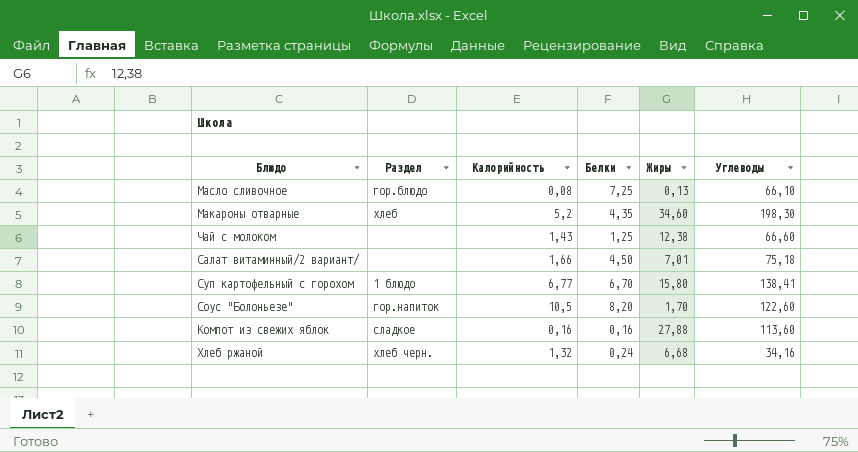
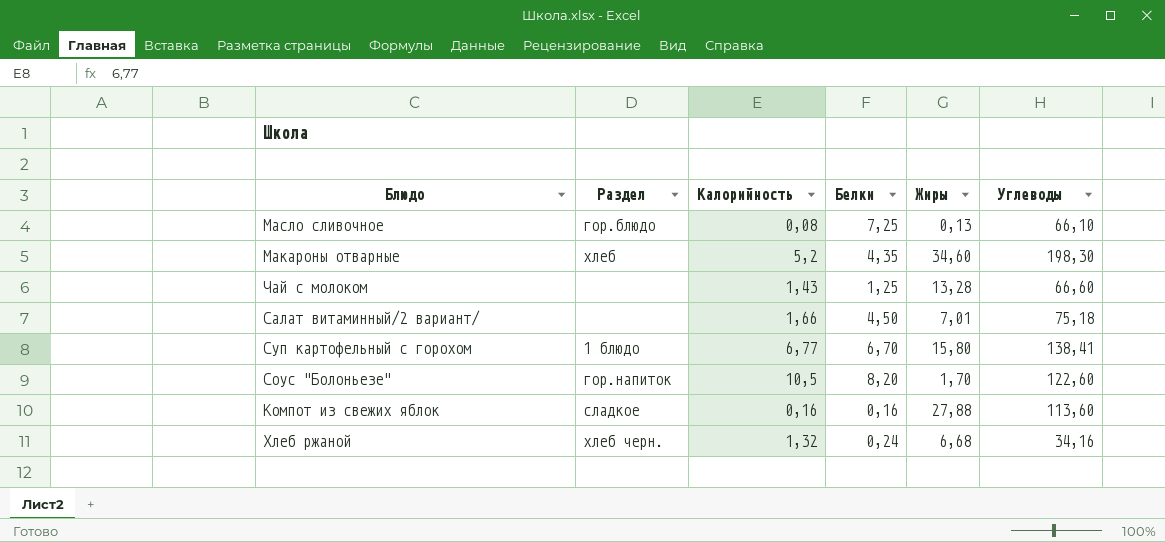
Чай с молоком | Жиры: 12,38 -> 13,28

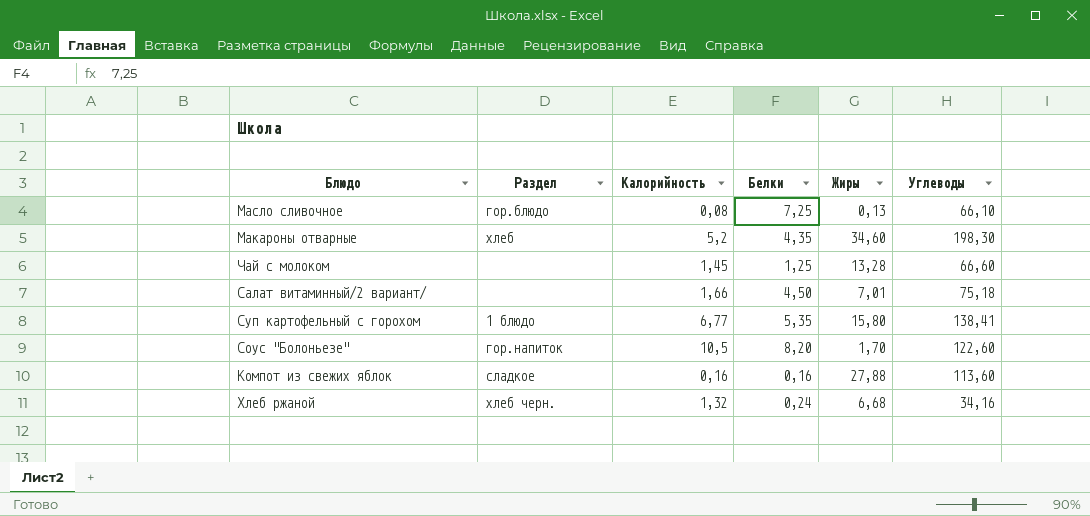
Чай с молоком | Калорийность: 1,43 -> 1,45
Суп картофельный с горохом | Белки: 6,70 -> 5,35

